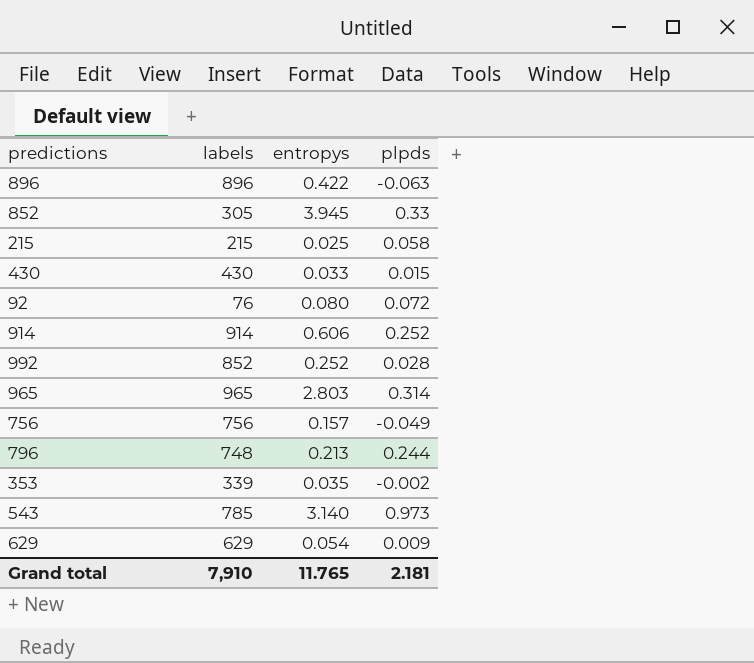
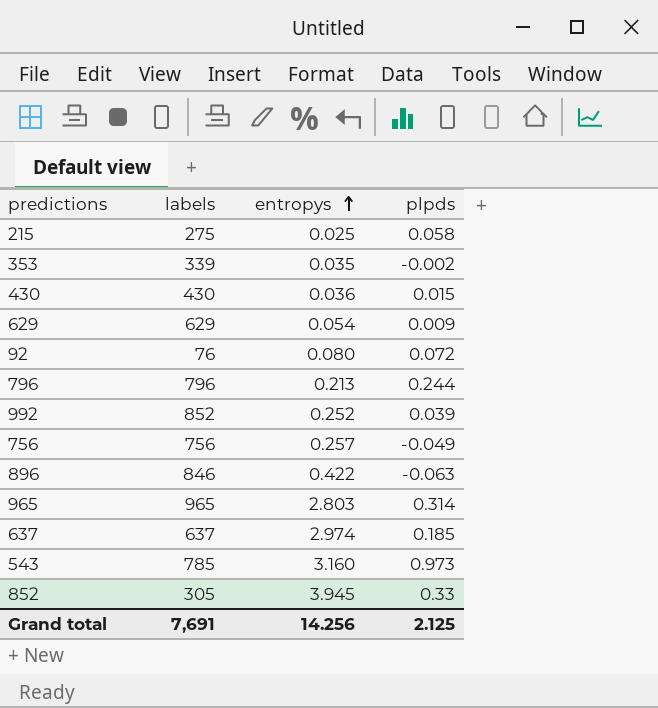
row order: none -> entropys ascending
row 914: 914 | 0.606 | 0.252 -> none
215 | labels: 215 -> 275
430 | entropys: 0.033 -> 0.036
796 | labels: 748 -> 796
992 | plpds: 0.028 -> 0.039
756 | entropys: 0.157 -> 0.257
896 | labels: 896 -> 846
row 637: none -> 637 | 2.974 | 0.185
543 | entropys: 3.140 -> 3.160
Grand total | labels: 7,910 -> 7,691
Grand total | entropys: 11.765 -> 14.256
Grand total | plpds: 2.181 -> 2.125

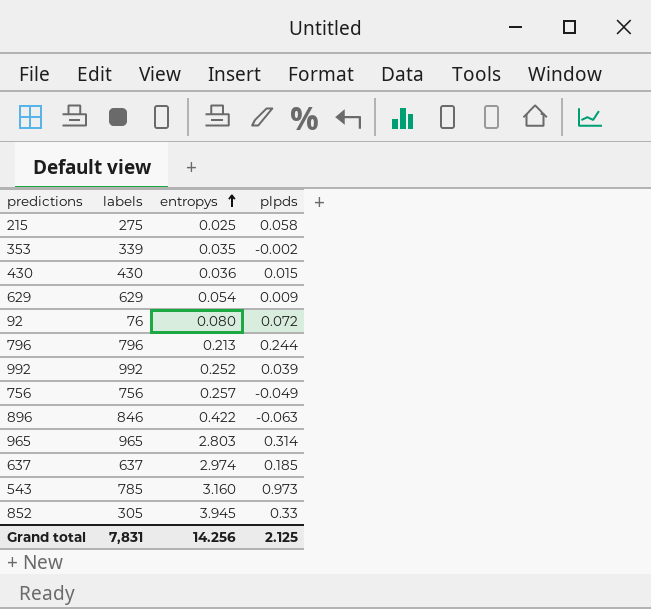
992 | labels: 852 -> 992
Grand total | labels: 7,691 -> 7,831

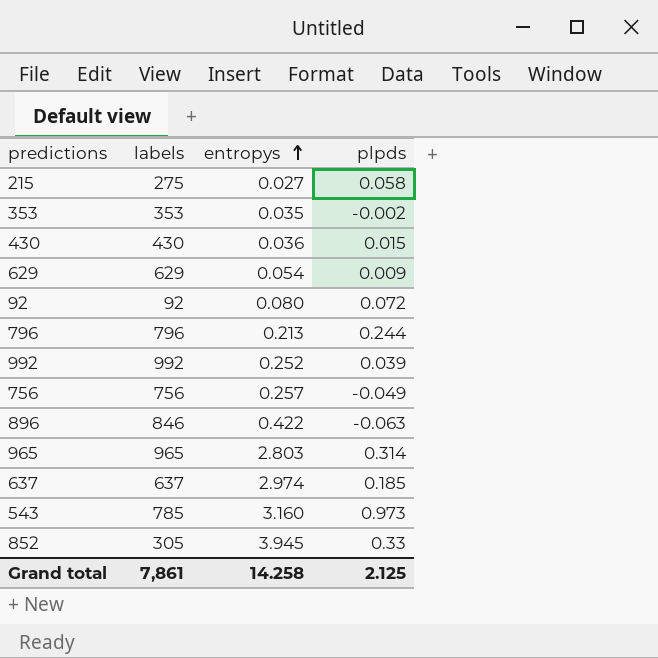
215 | entropys: 0.025 -> 0.027
353 | labels: 339 -> 353
92 | labels: 76 -> 92
Grand total | labels: 7,831 -> 7,861
Grand total | entropys: 14.256 -> 14.258

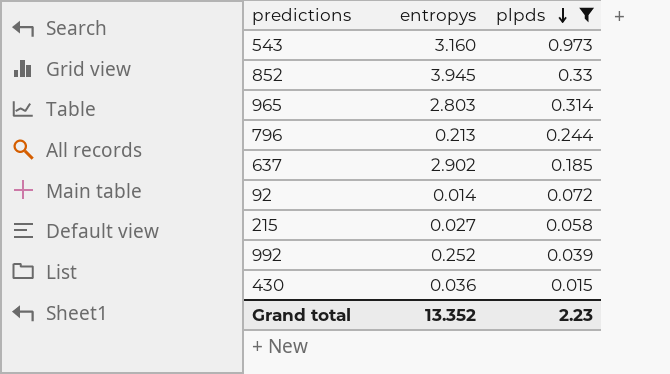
filter: none -> plpds >= 0.015
row order: entropys ascending -> plpds descending
column labels | position: 2 -> none
637 | entropys: 2.974 -> 2.902
92 | entropys: 0.080 -> 0.014
Grand total | entropys: 14.258 -> 13.352
Grand total | plpds: 2.125 -> 2.23

